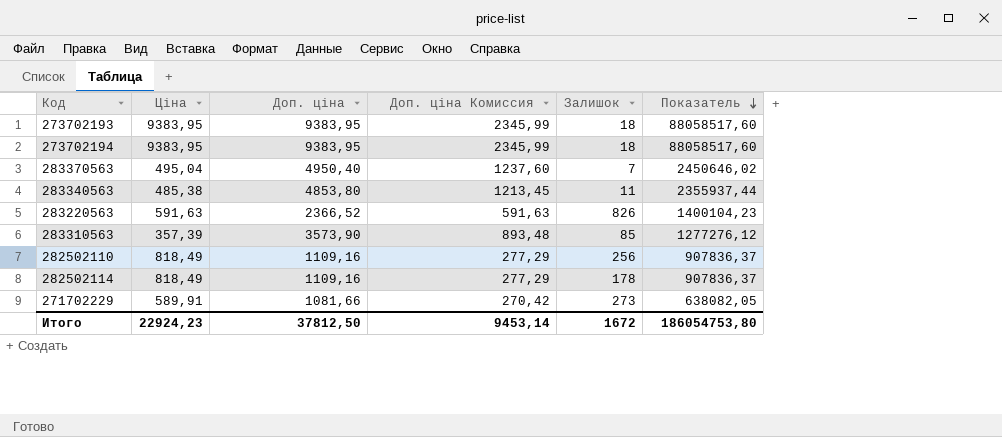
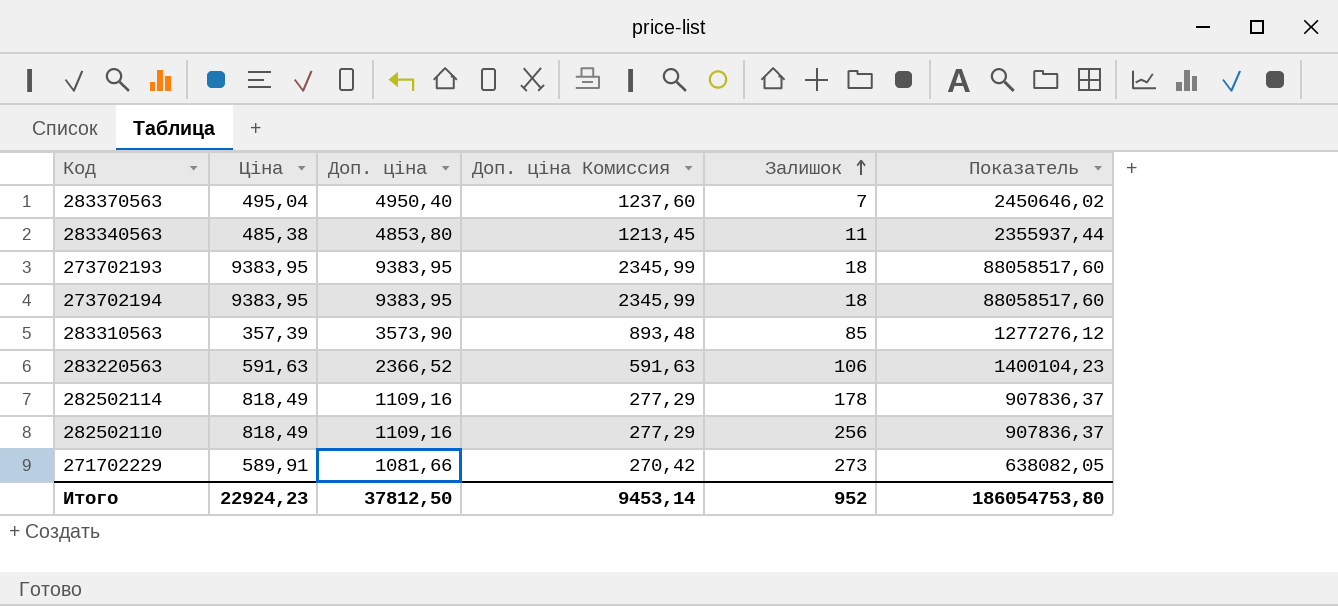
row order: Показатель descending -> Залишок ascending
283220563 | Залишок: 826 -> 106
Итого | Залишок: 1672 -> 952

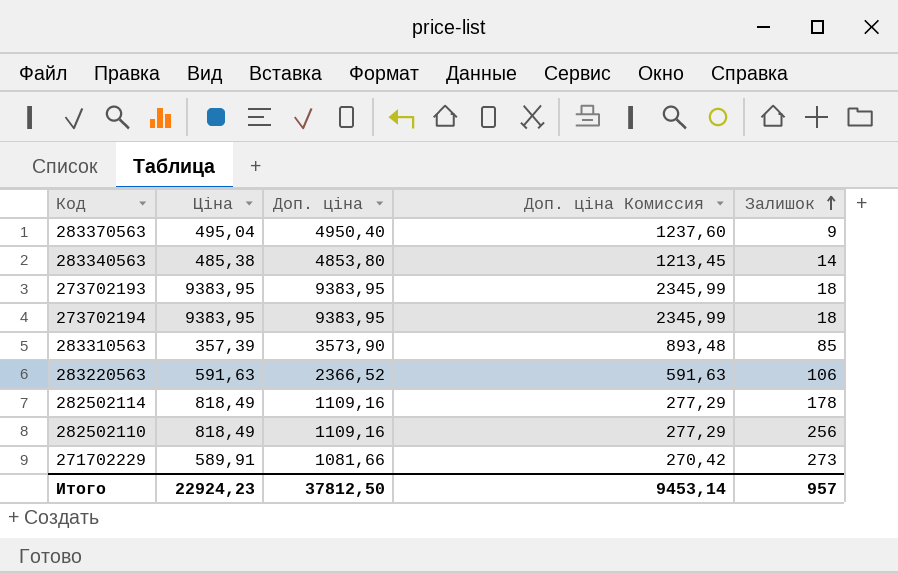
column Показатель | formula: [Ціна] * [Доп. ціна] -> none
283370563 | Залишок: 7 -> 9
283340563 | Залишок: 11 -> 14
Итого | Залишок: 952 -> 957

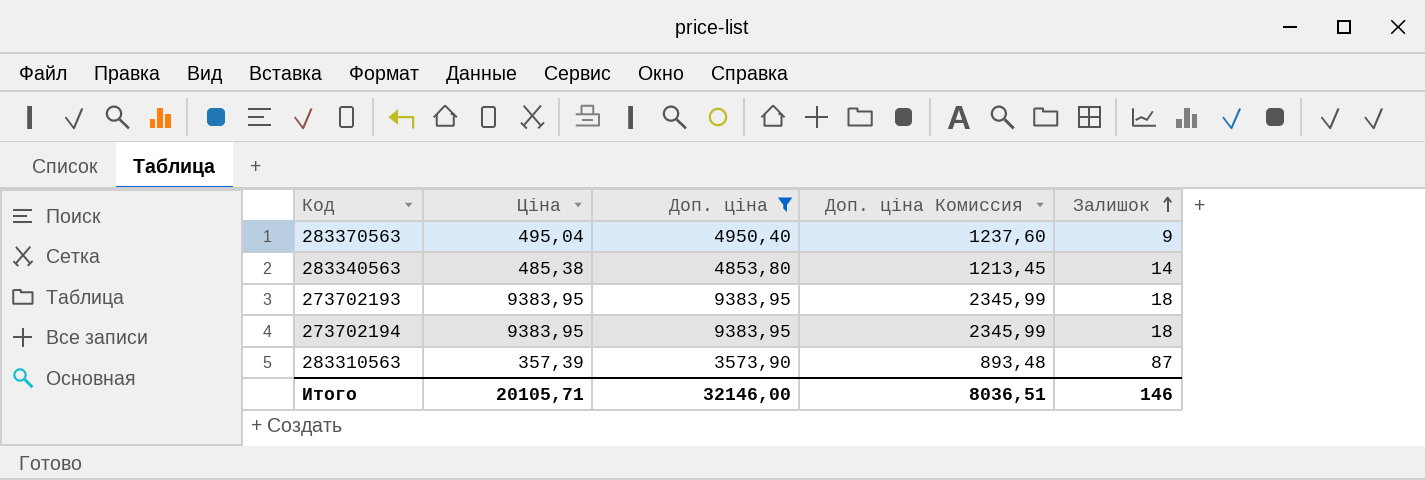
filter: none -> Доп. ціна >= 3573,90
283310563 | Залишок: 85 -> 87
Итого | Ціна: 22924,23 -> 20105,71
Итого | Доп. ціна: 37812,50 -> 32146,00
Итого | Доп. ціна Комиссия: 9453,14 -> 8036,51
Итого | Залишок: 957 -> 146

